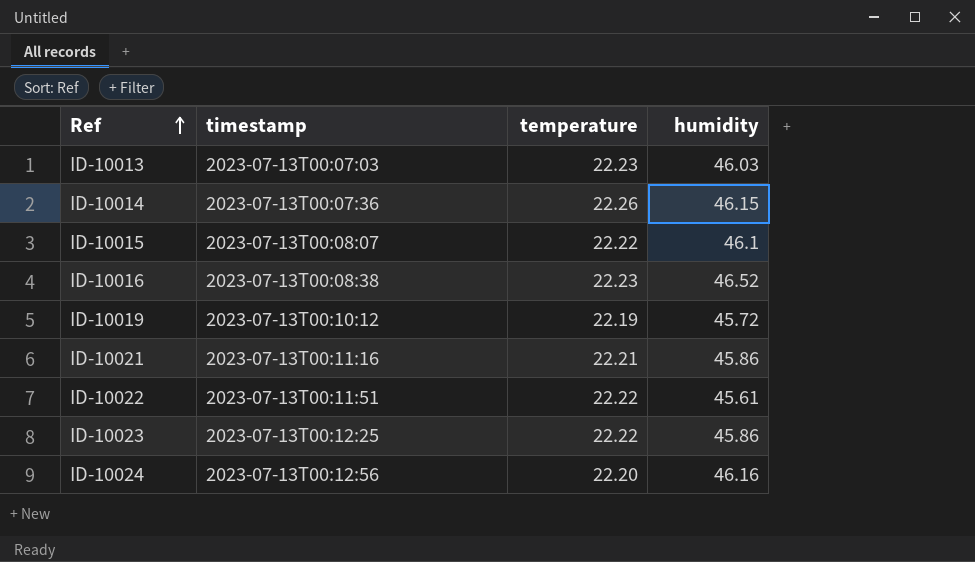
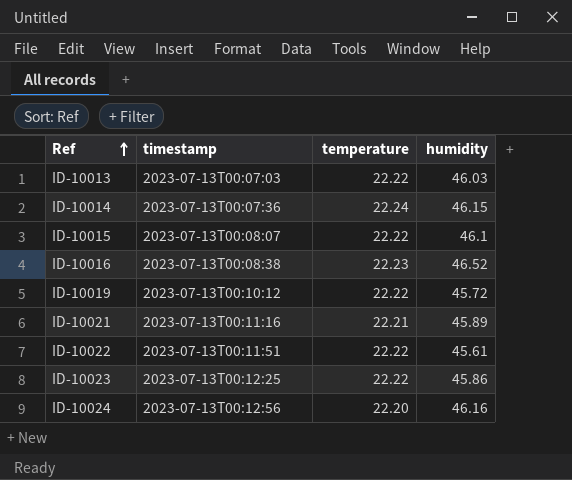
ID-10013 | temperature: 22.23 -> 22.22
ID-10014 | temperature: 22.26 -> 22.24
ID-10019 | temperature: 22.19 -> 22.22
ID-10021 | humidity: 45.86 -> 45.89

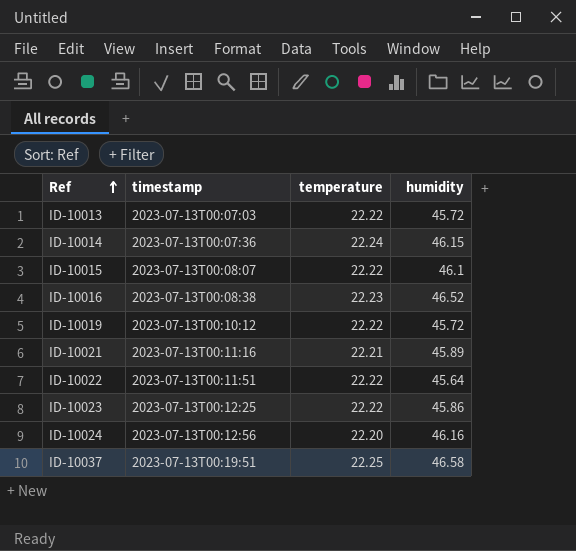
ID-10013 | humidity: 46.03 -> 45.72
ID-10022 | humidity: 45.61 -> 45.64
row ID-10037: none -> 2023-07-13T00:19:51 | 22.25 | 46.58

